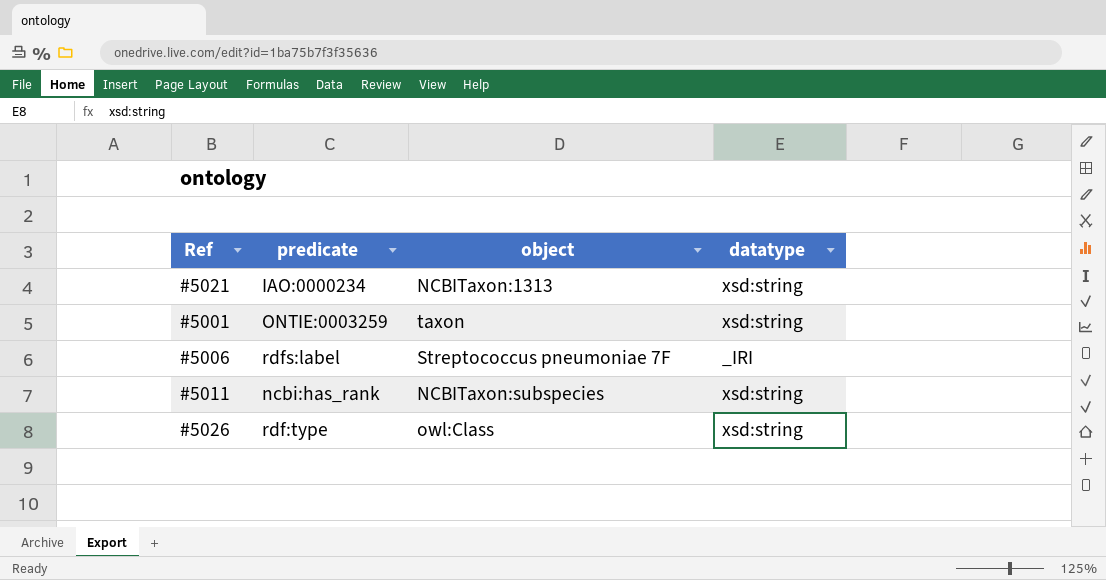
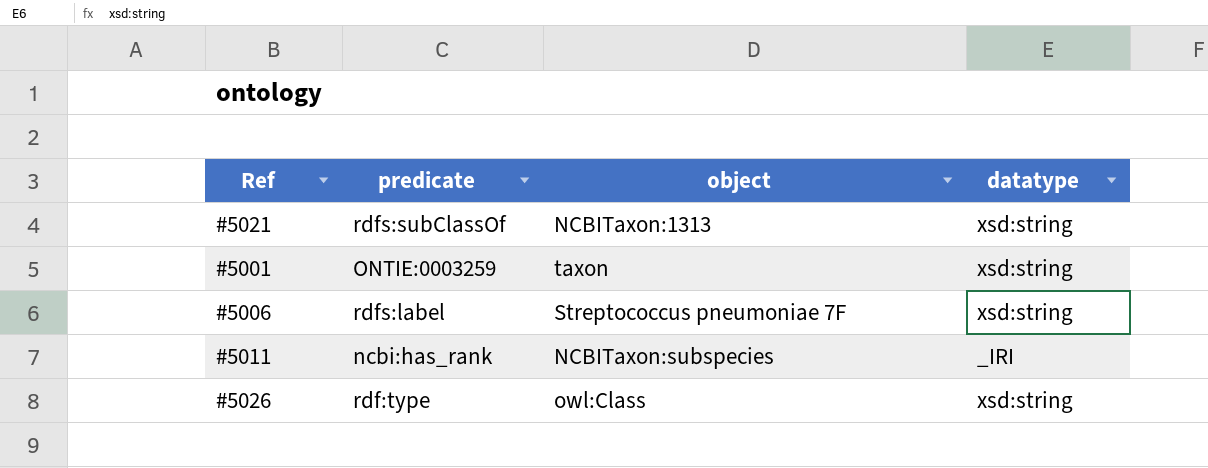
#5021 | predicate: IAO:0000234 -> rdfs:subClassOf
#5006 | datatype: _IRI -> xsd:string
#5011 | datatype: xsd:string -> _IRI

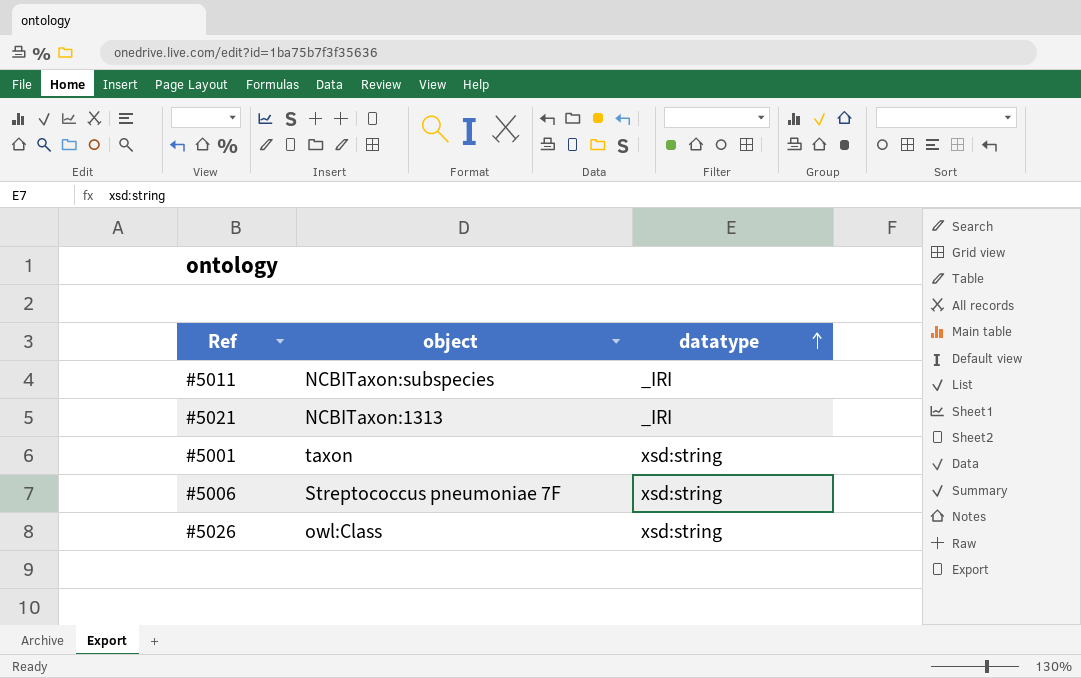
row order: none -> datatype ascending
column predicate | position: 2 -> none
#5021 | datatype: xsd:string -> _IRI

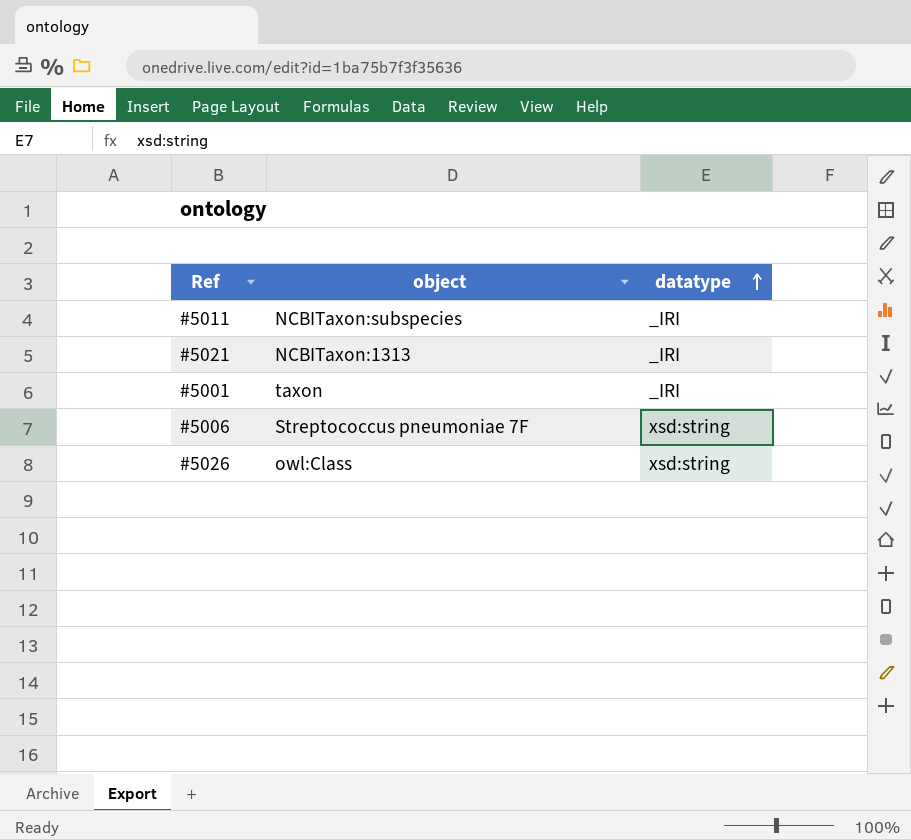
#5001 | datatype: xsd:string -> _IRI

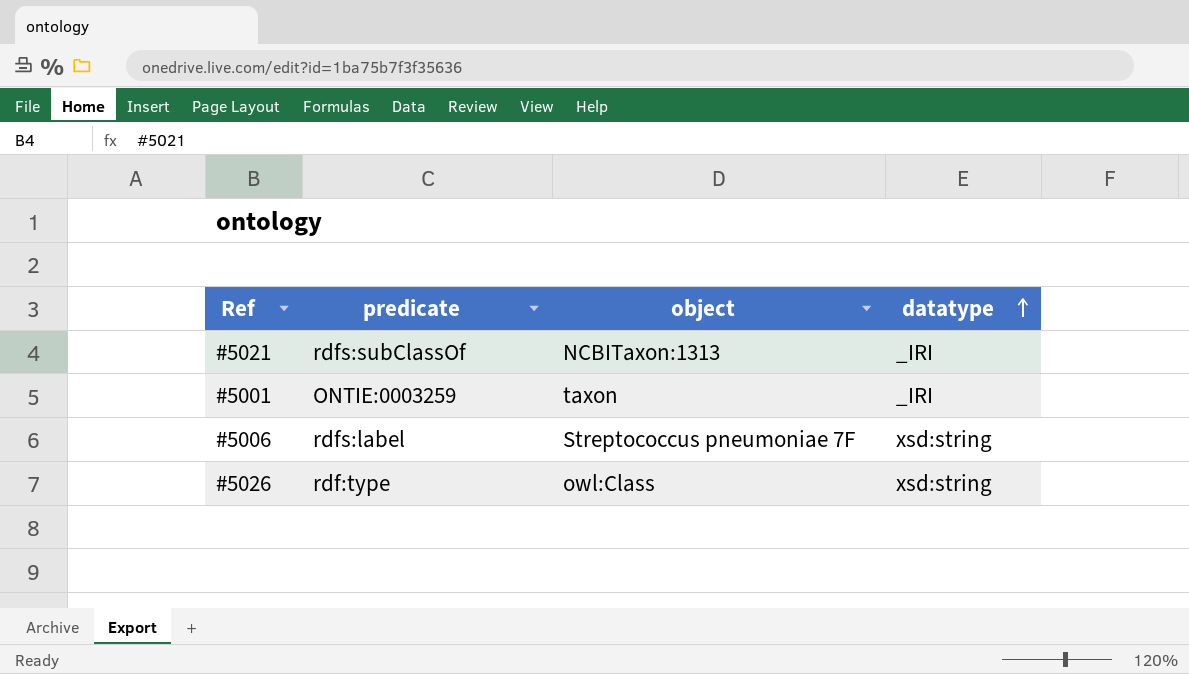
column predicate | position: none -> 2
row #5011: NCBITaxon:subspecies | _IRI -> none

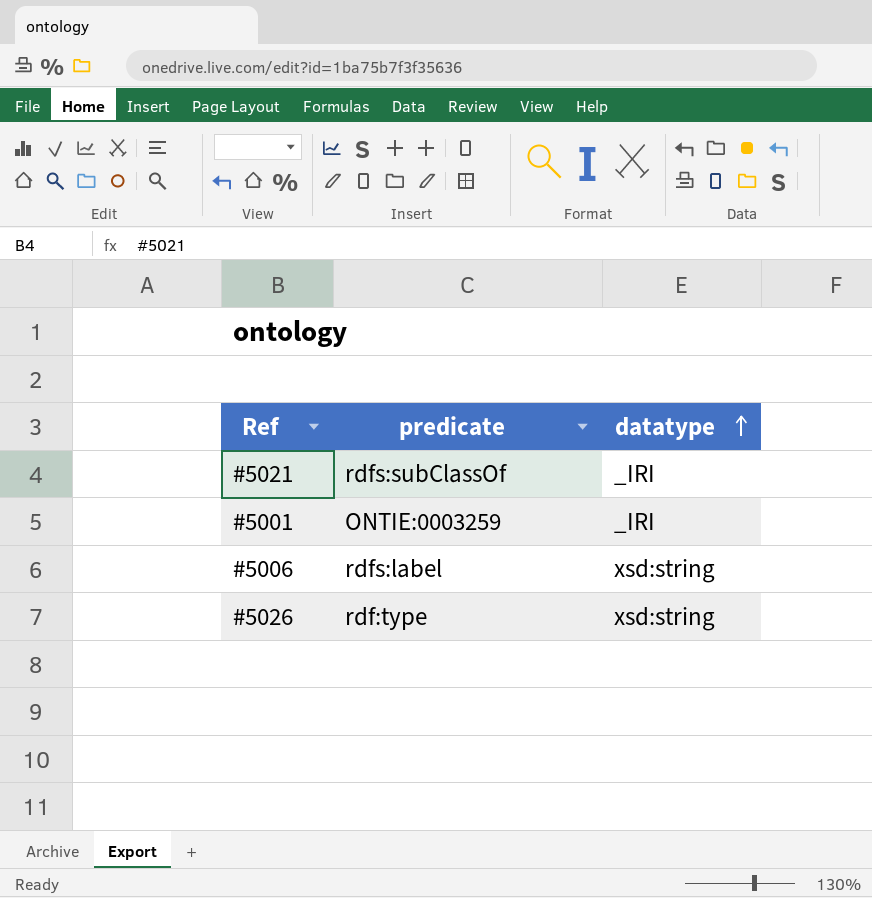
column object | position: 3 -> none

